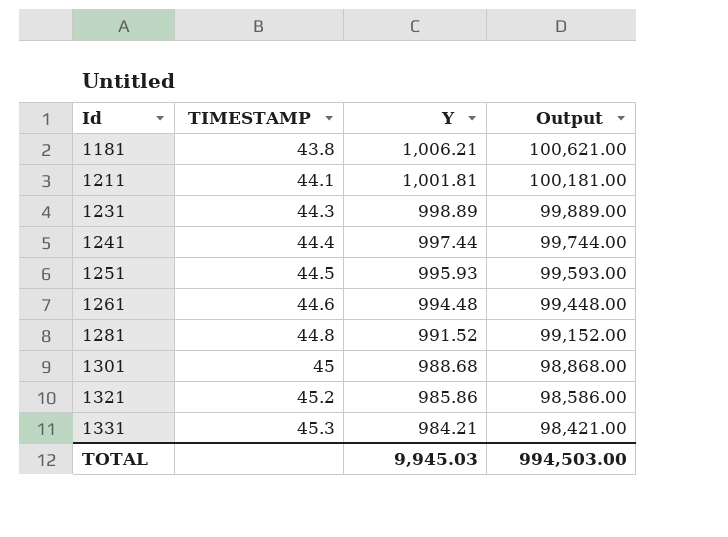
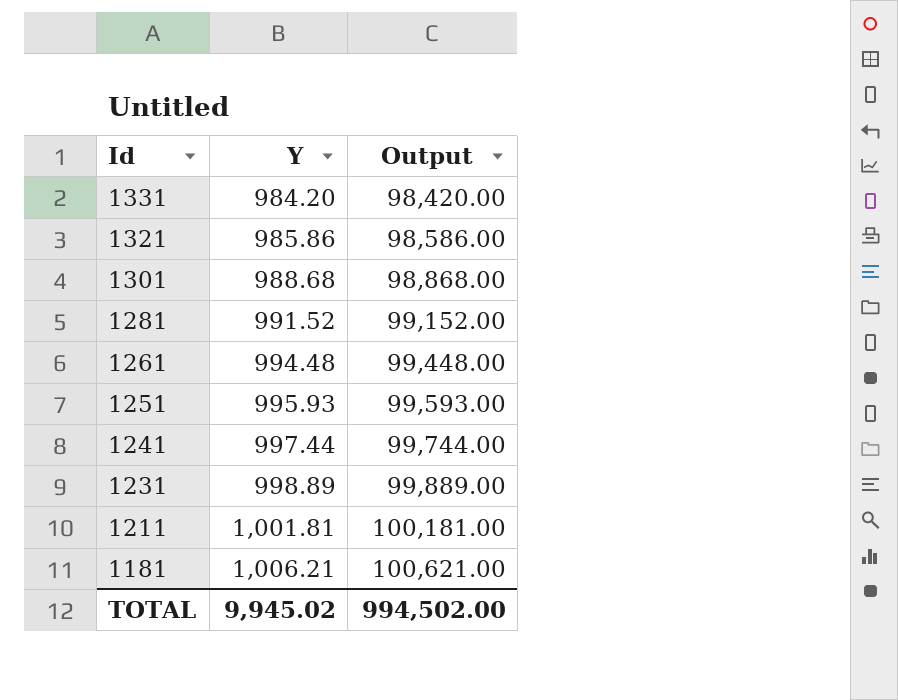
row order: Id ascending -> Id descending
column TIMESTAMP | position: 2 -> none
1331 | Y: 984.21 -> 984.20
1331 | Output: 98,421.00 -> 98,420.00
TOTAL | Y: 9,945.03 -> 9,945.02
TOTAL | Output: 994,503.00 -> 994,502.00

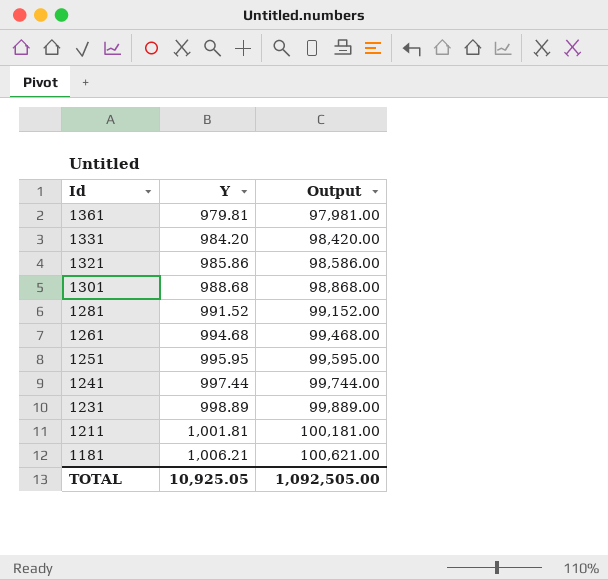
row 1361: none -> 979.81 | 97,981.00
1261 | Y: 994.48 -> 994.68
1261 | Output: 99,448.00 -> 99,468.00
1251 | Y: 995.93 -> 995.95
1251 | Output: 99,593.00 -> 99,595.00
TOTAL | Y: 9,945.02 -> 10,925.05
TOTAL | Output: 994,502.00 -> 1,092,505.00

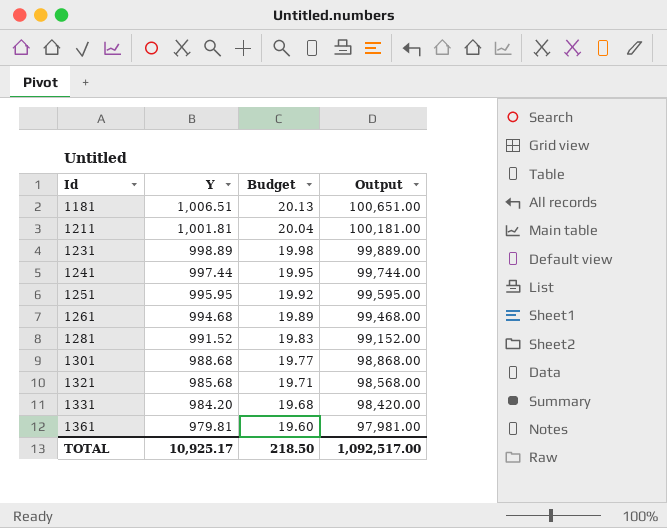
row order: Id descending -> Id ascending
column Budget | formula: none -> [Y] * 0.02
1181 | Y: 1,006.21 -> 1,006.51
1181 | Output: 100,621.00 -> 100,651.00
1321 | Y: 985.86 -> 985.68
1321 | Output: 98,586.00 -> 98,568.00
TOTAL | Y: 10,925.05 -> 10,925.17
TOTAL | Output: 1,092,505.00 -> 1,092,517.00

